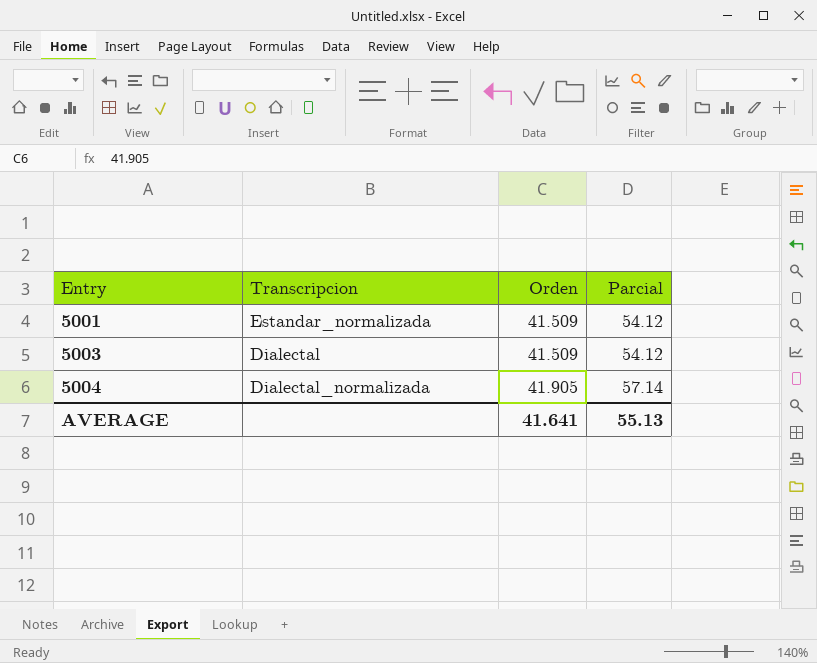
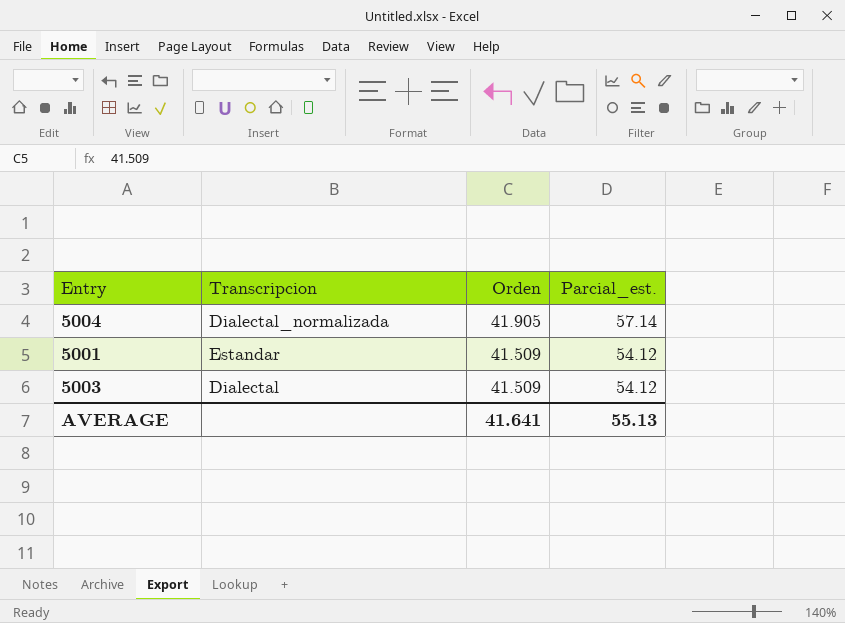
row order: Entry ascending -> Orden descending
column name: Parcial -> Parcial_est.
5001 | Transcripcion: Estandar_normalizada -> Estandar

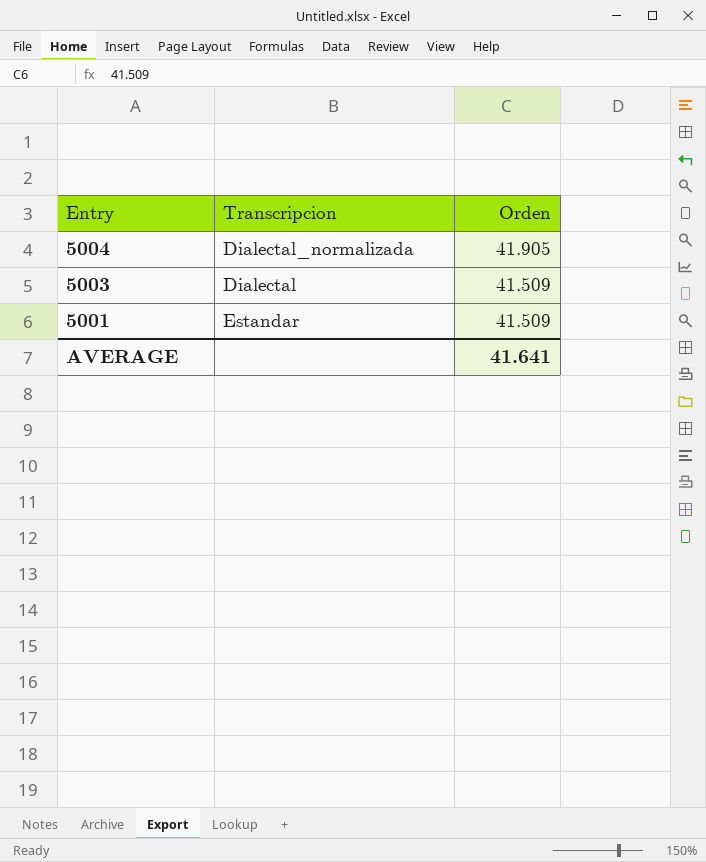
row order: Orden descending -> Entry descending
column Parcial_est. | position: 4 -> none

